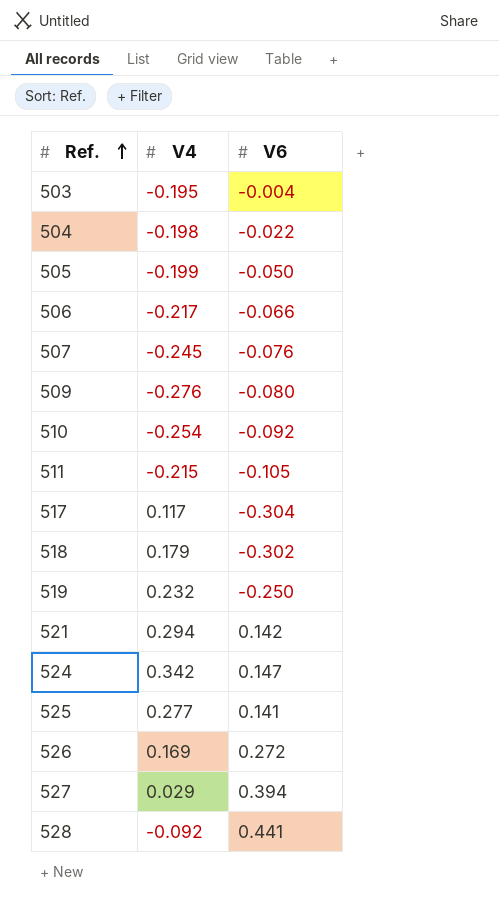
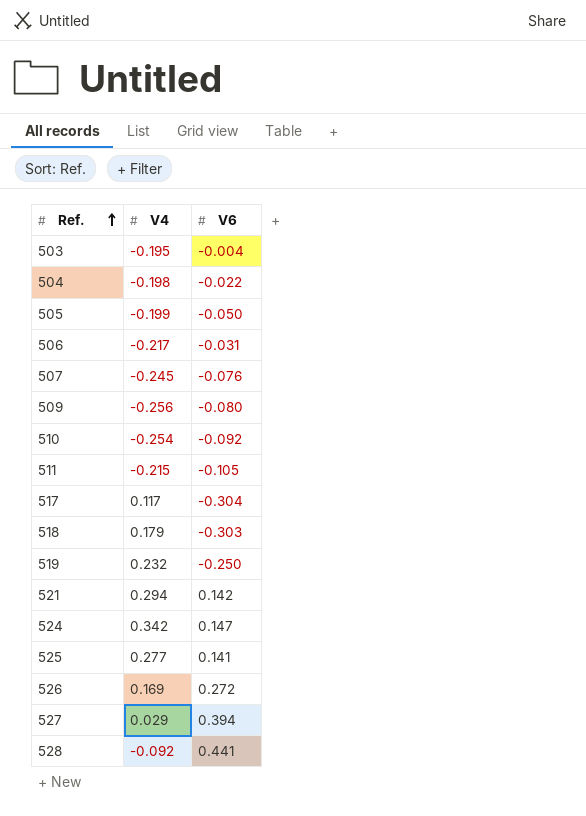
506 | V6: -0.066 -> -0.031
509 | V4: -0.276 -> -0.256
518 | V6: -0.302 -> -0.303

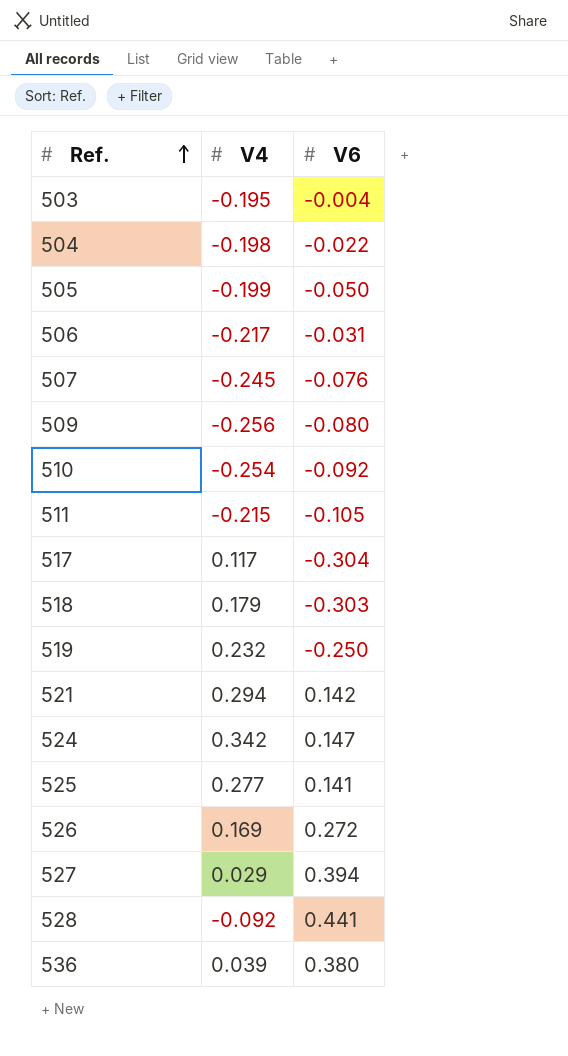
row 536: none -> 0.039 | 0.380

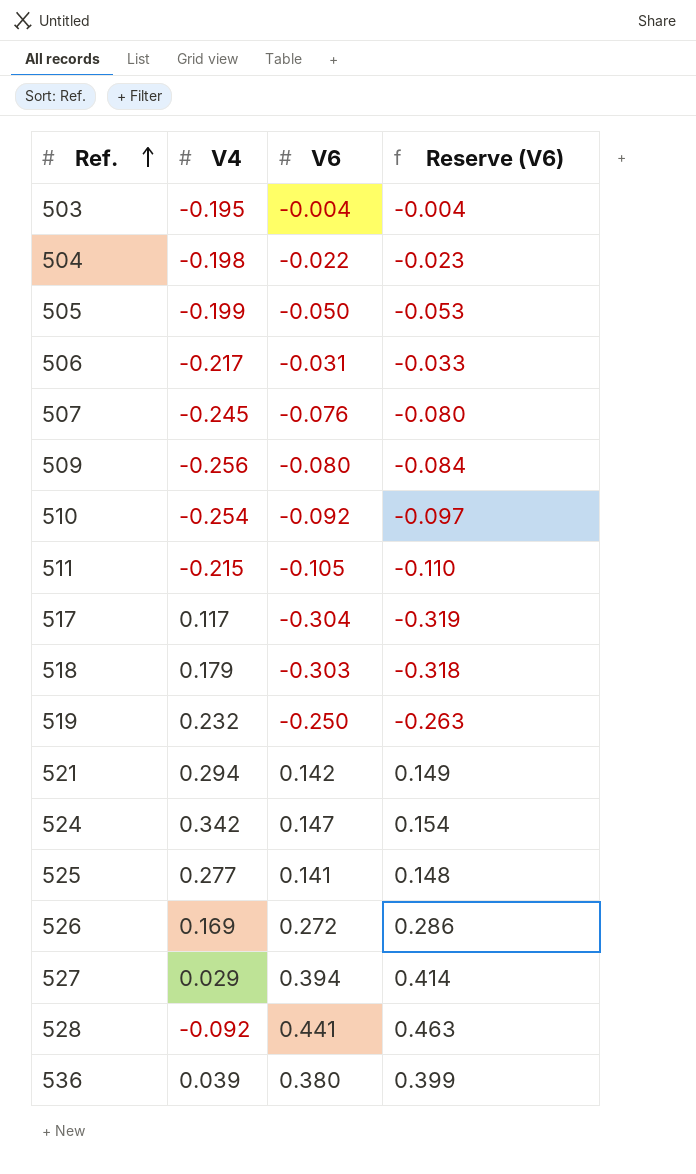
column Reserve (V6) | formula: none -> [V6] * 1.05

